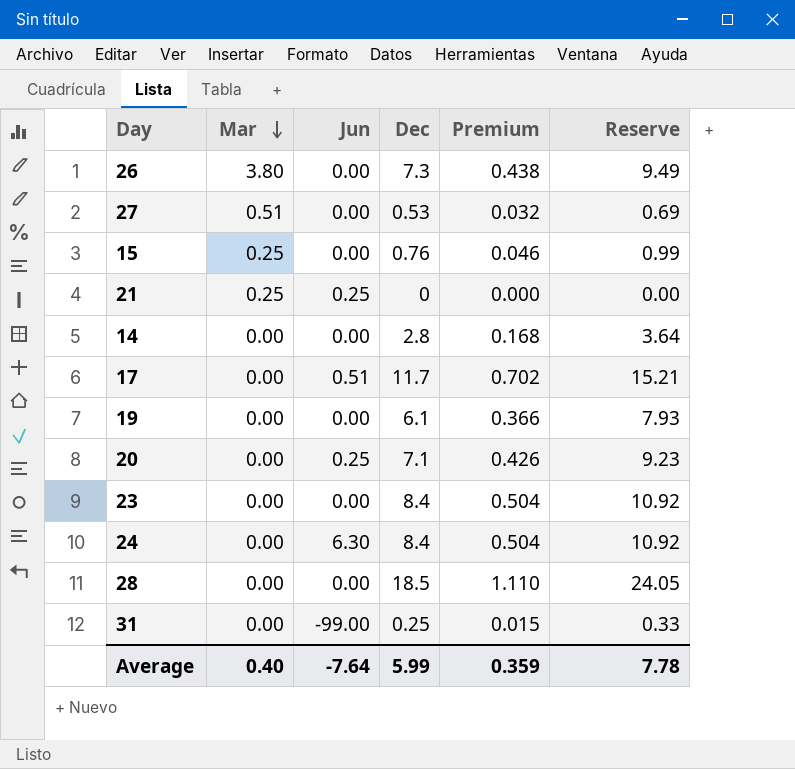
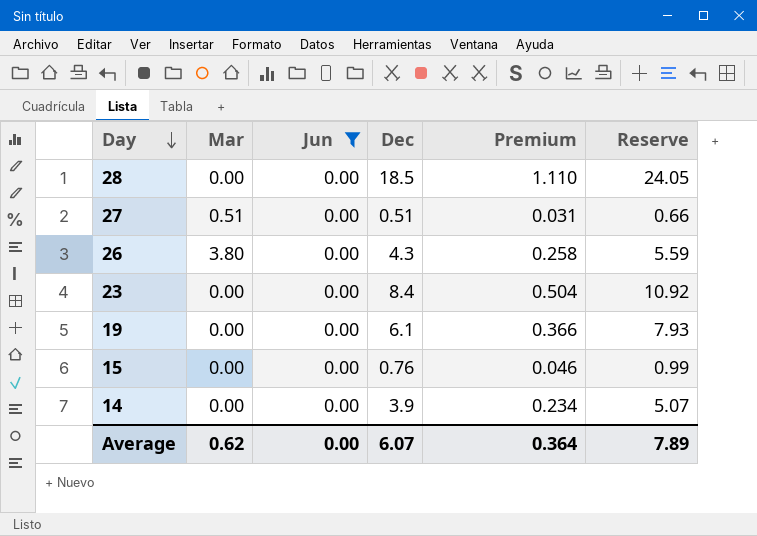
filter: none -> Jun = 0.00
row order: Mar descending -> Day descending
27 | Dec: 0.53 -> 0.51
27 | Premium: 0.032 -> 0.031
27 | Reserve: 0.69 -> 0.66
26 | Dec: 7.3 -> 4.3
26 | Premium: 0.438 -> 0.258
26 | Reserve: 9.49 -> 5.59
15 | Mar: 0.25 -> 0.00
14 | Dec: 2.8 -> 3.9
14 | Premium: 0.168 -> 0.234
14 | Reserve: 3.64 -> 5.07
Average | Mar: 0.40 -> 0.62
Average | Jun: -7.64 -> 0.00
Average | Dec: 5.99 -> 6.07
Average | Premium: 0.359 -> 0.364
Average | Reserve: 7.78 -> 7.89

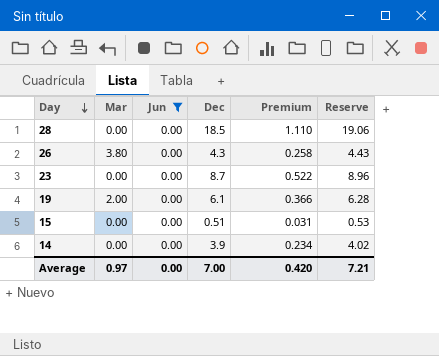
column Reserve | formula: [Dec] * 1.3 -> [Dec] * 1.03
row 27: 0.51 | 0.00 | 0.51 | 0.031 | 0.66 -> none
23 | Dec: 8.4 -> 8.7
23 | Premium: 0.504 -> 0.522
19 | Mar: 0.00 -> 2.00
15 | Dec: 0.76 -> 0.51
15 | Premium: 0.046 -> 0.031
Average | Mar: 0.62 -> 0.97
Average | Dec: 6.07 -> 7.00
Average | Premium: 0.364 -> 0.420
Average | Reserve: 7.89 -> 7.21

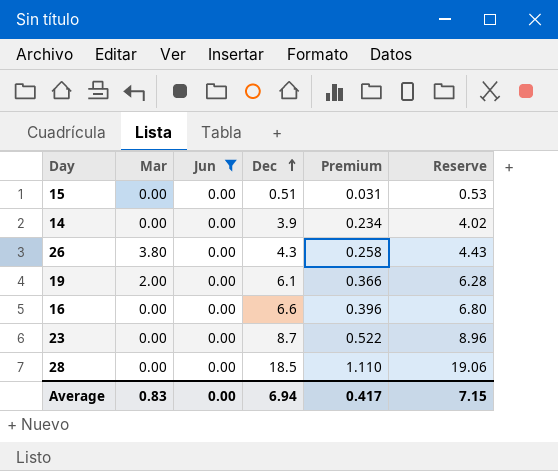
row order: Day descending -> Dec ascending
row 16: none -> 0.00 | 0.00 | 6.6 | 0.396 | 6.80
Average | Mar: 0.97 -> 0.83
Average | Dec: 7.00 -> 6.94
Average | Premium: 0.420 -> 0.417
Average | Reserve: 7.21 -> 7.15

